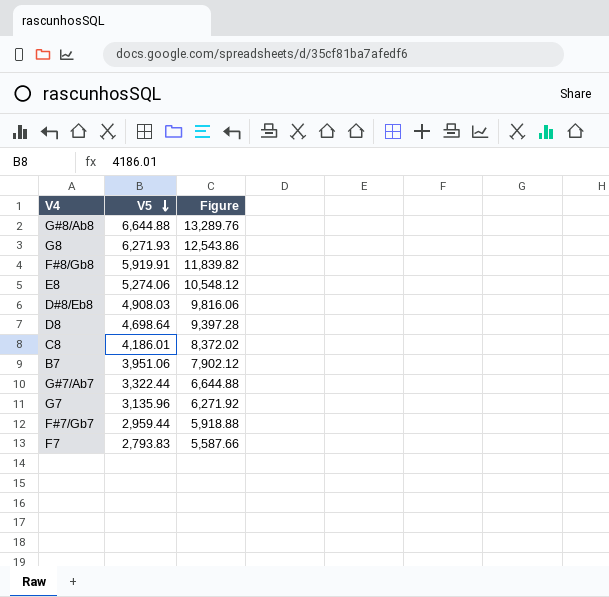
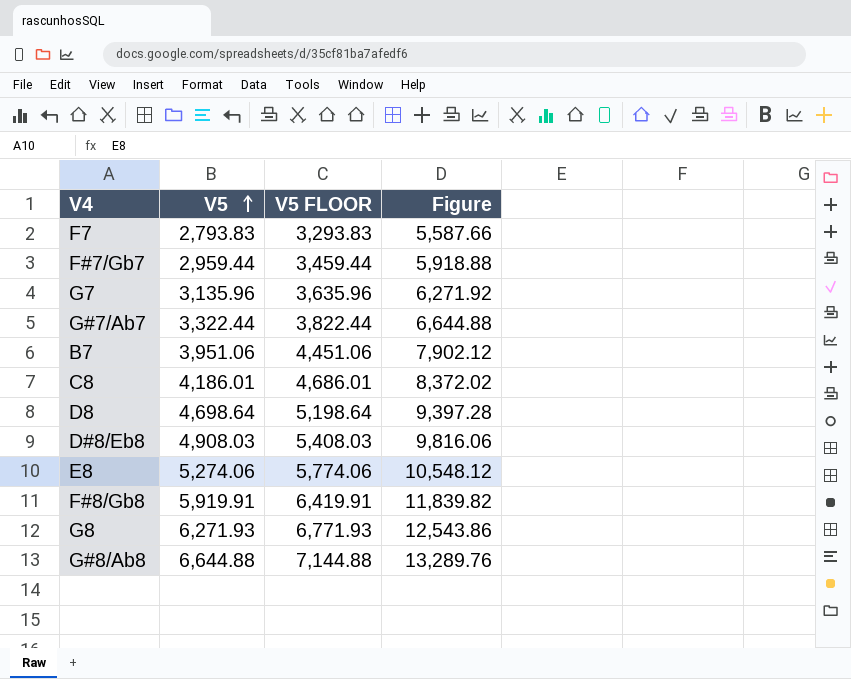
row order: V5 descending -> V5 ascending
column V5 FLOOR | formula: none -> [V5] + 500

